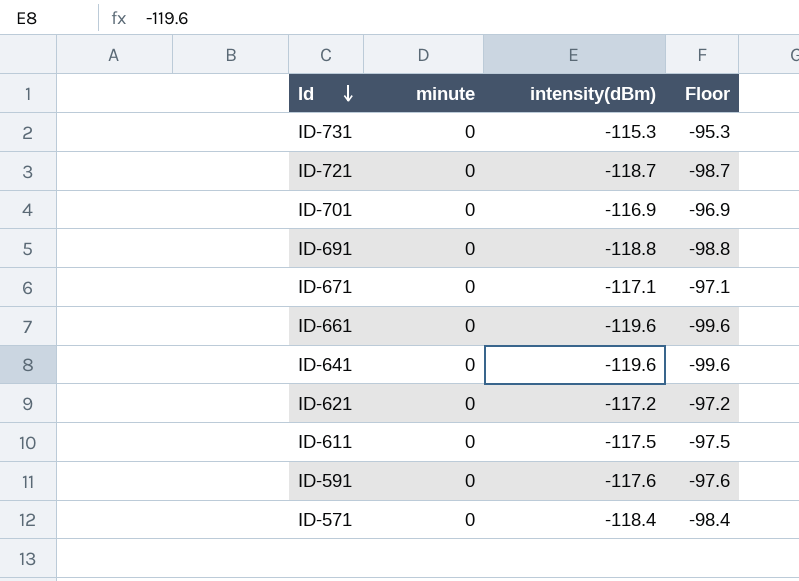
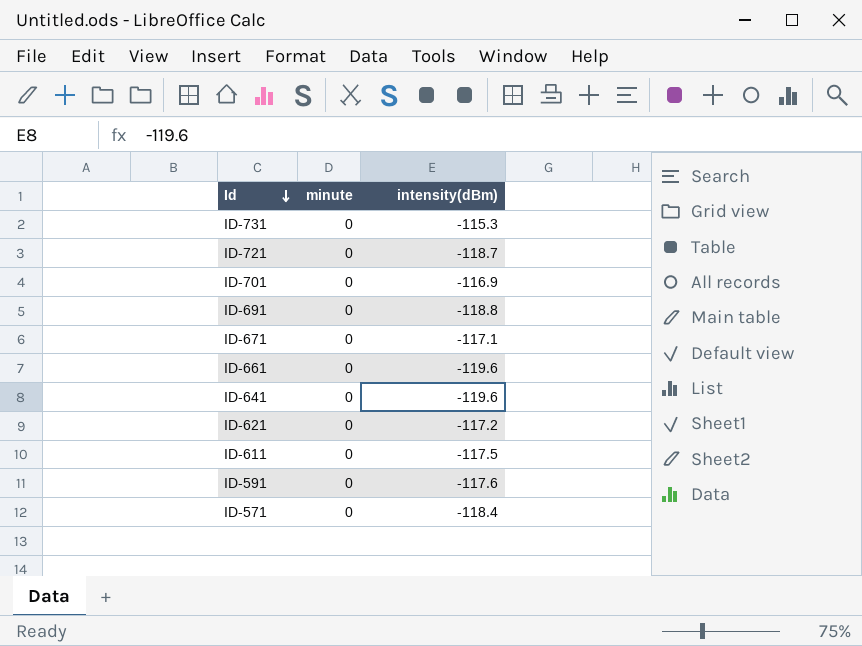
column Floor | formula: [intensity(dBm)] + 20 -> none

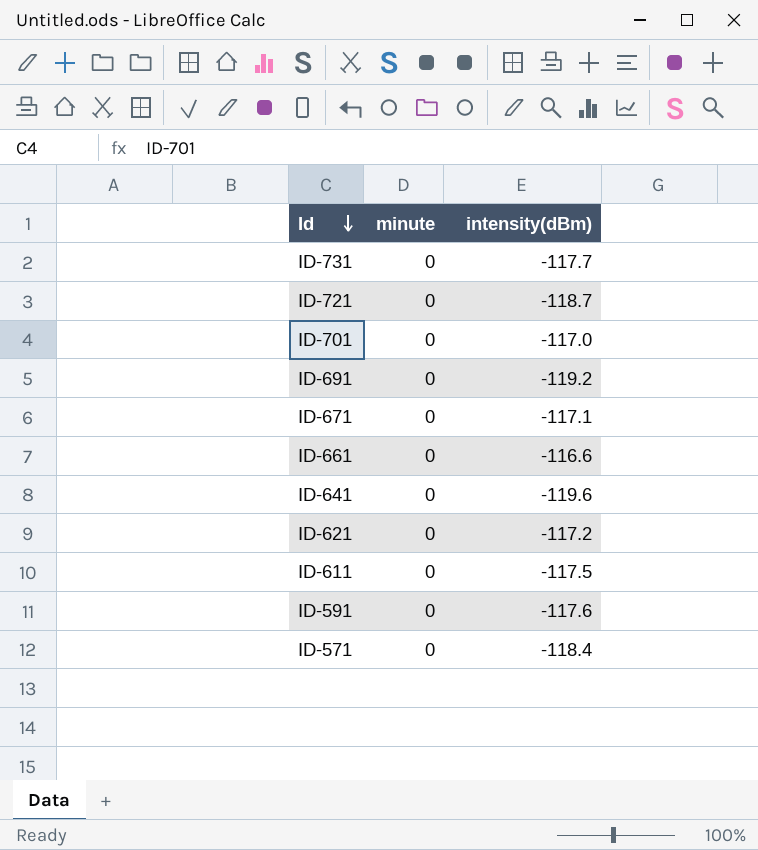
ID-731 | intensity(dBm): -115.3 -> -117.7
ID-701 | intensity(dBm): -116.9 -> -117.0
ID-691 | intensity(dBm): -118.8 -> -119.2
ID-661 | intensity(dBm): -119.6 -> -116.6

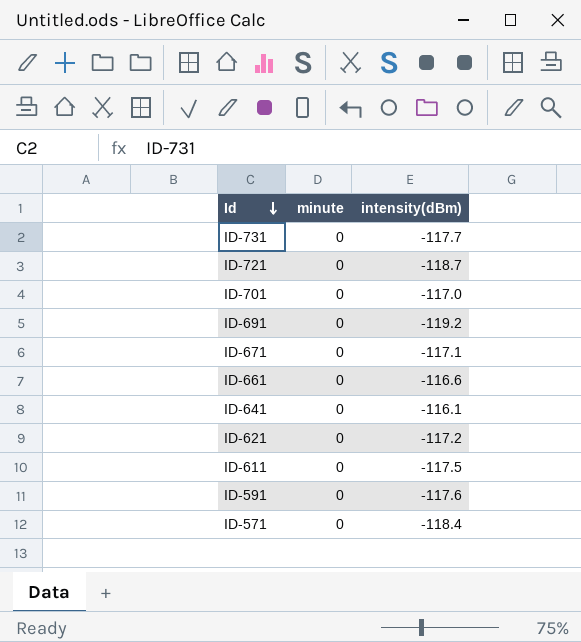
ID-641 | intensity(dBm): -119.6 -> -116.1

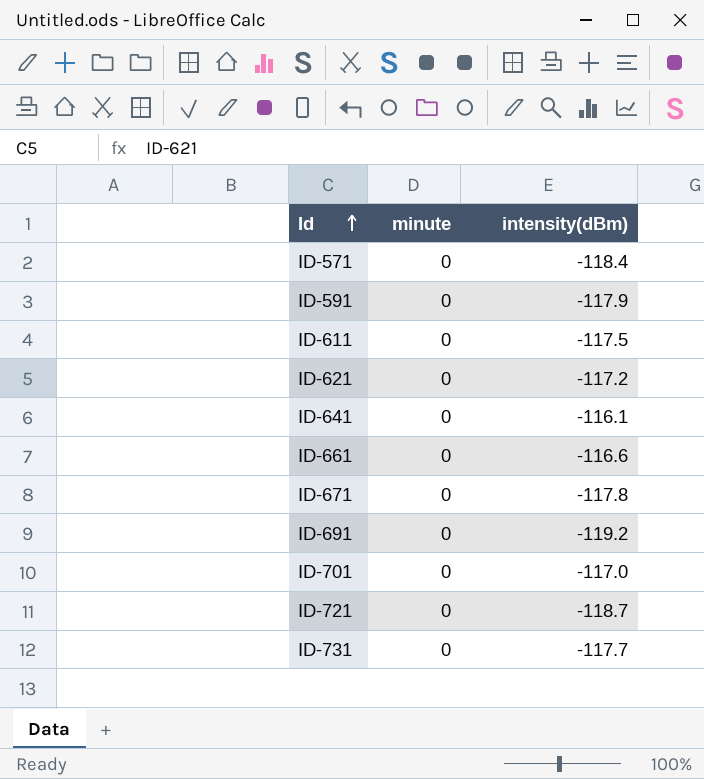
row order: Id descending -> Id ascending
ID-591 | intensity(dBm): -117.6 -> -117.9
ID-671 | intensity(dBm): -117.1 -> -117.8

